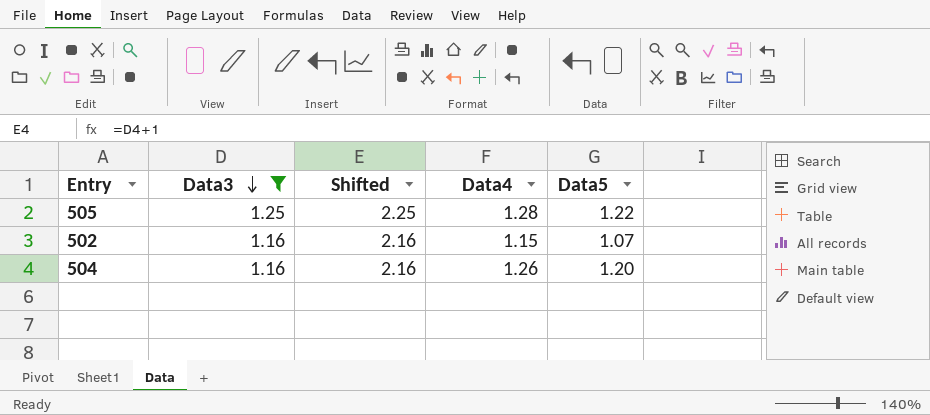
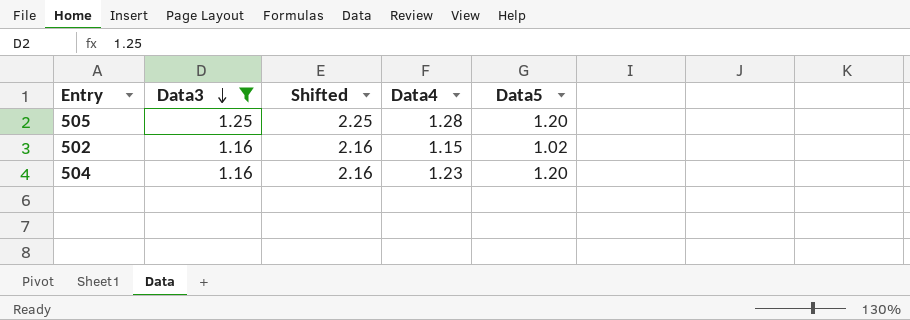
505 | Data5: 1.22 -> 1.20
502 | Data5: 1.07 -> 1.02
504 | Data4: 1.26 -> 1.23

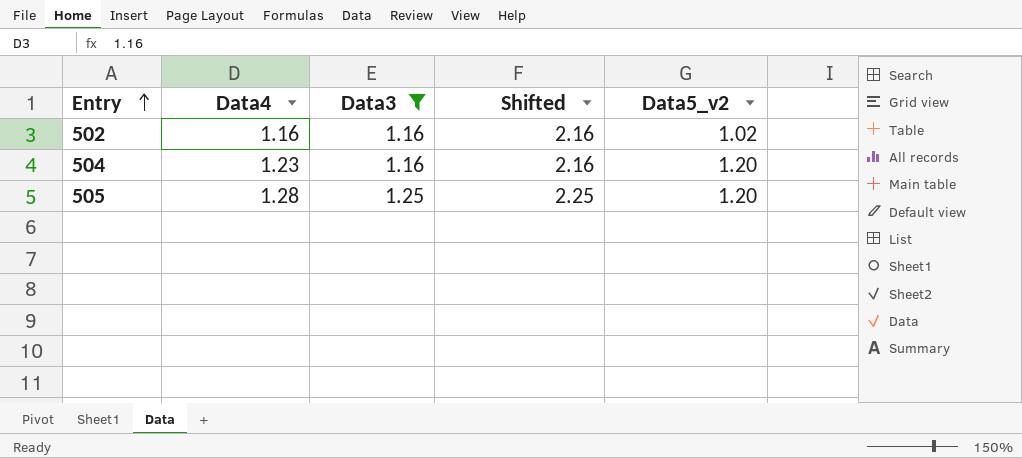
row order: Data3 descending -> Entry ascending
column Data4 | position: 4 -> 2
column name: Data5 -> Data5_v2
502 | Data4: 1.15 -> 1.16

